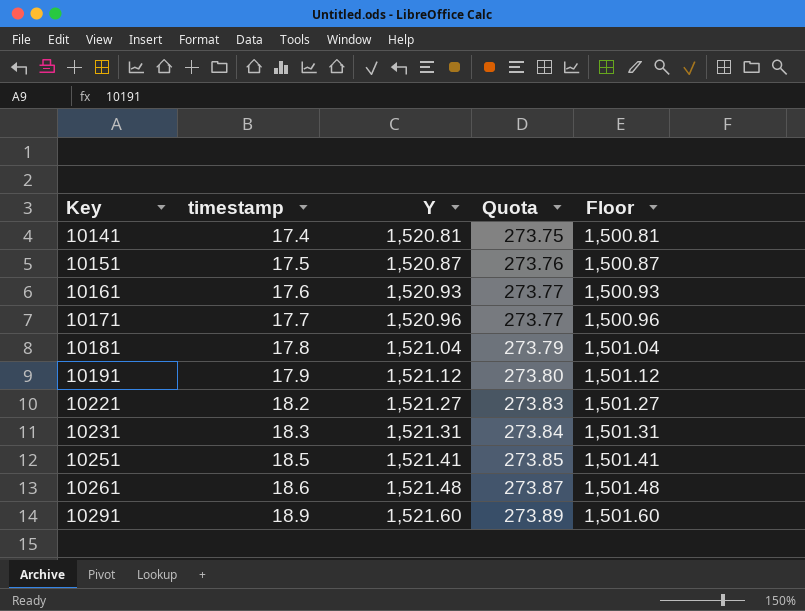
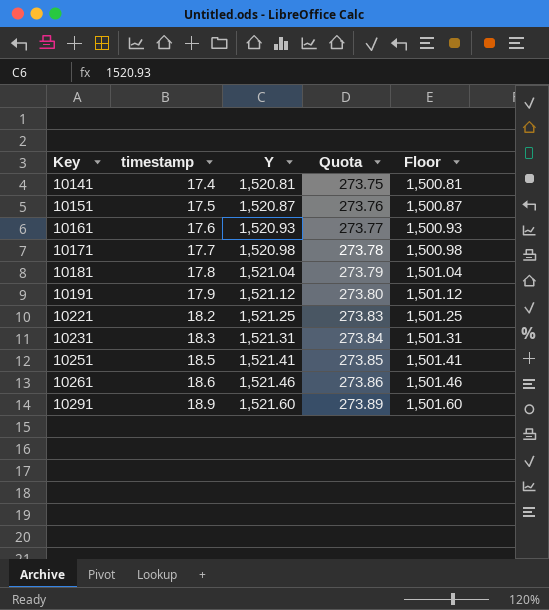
10171 | Y: 1,520.96 -> 1,520.98
10171 | Quota: 273.77 -> 273.78
10171 | Floor: 1,500.96 -> 1,500.98
10221 | Y: 1,521.27 -> 1,521.25
10221 | Floor: 1,501.27 -> 1,501.25
10261 | Y: 1,521.48 -> 1,521.46
10261 | Quota: 273.87 -> 273.86
10261 | Floor: 1,501.48 -> 1,501.46

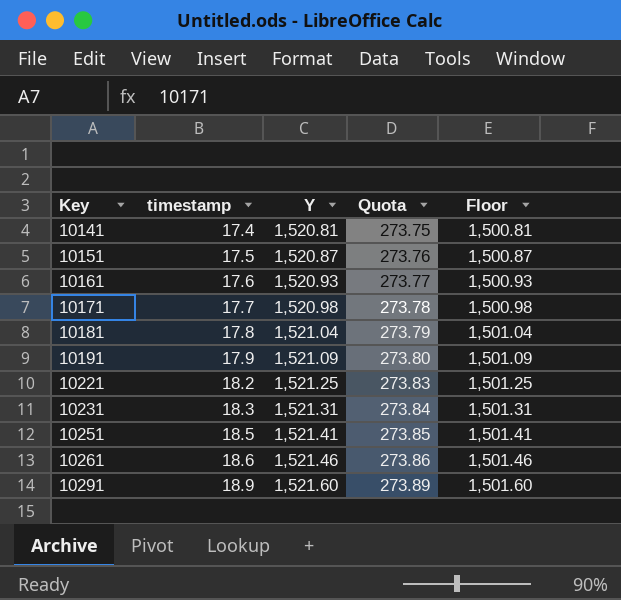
10191 | Y: 1,521.12 -> 1,521.09
10191 | Floor: 1,501.12 -> 1,501.09

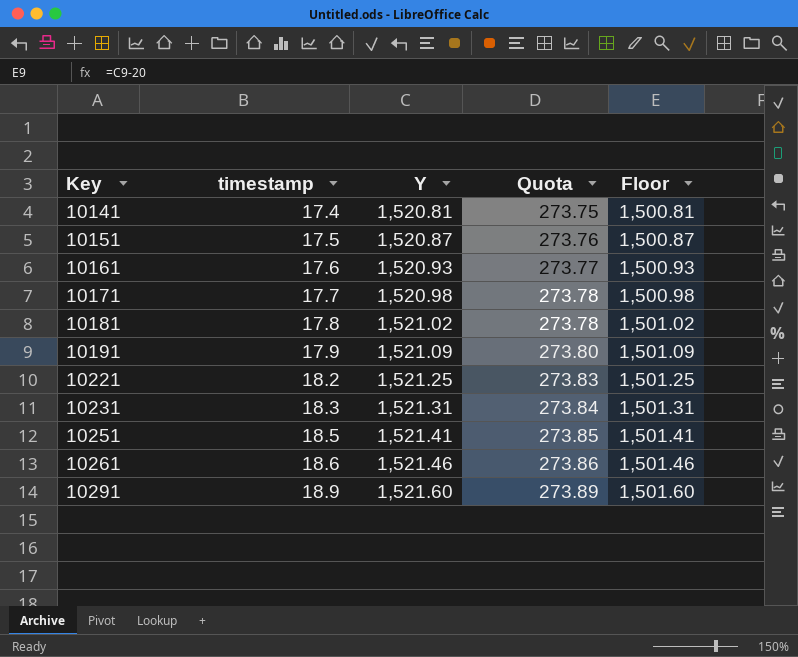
10181 | Y: 1,521.04 -> 1,521.02
10181 | Quota: 273.79 -> 273.78
10181 | Floor: 1,501.04 -> 1,501.02

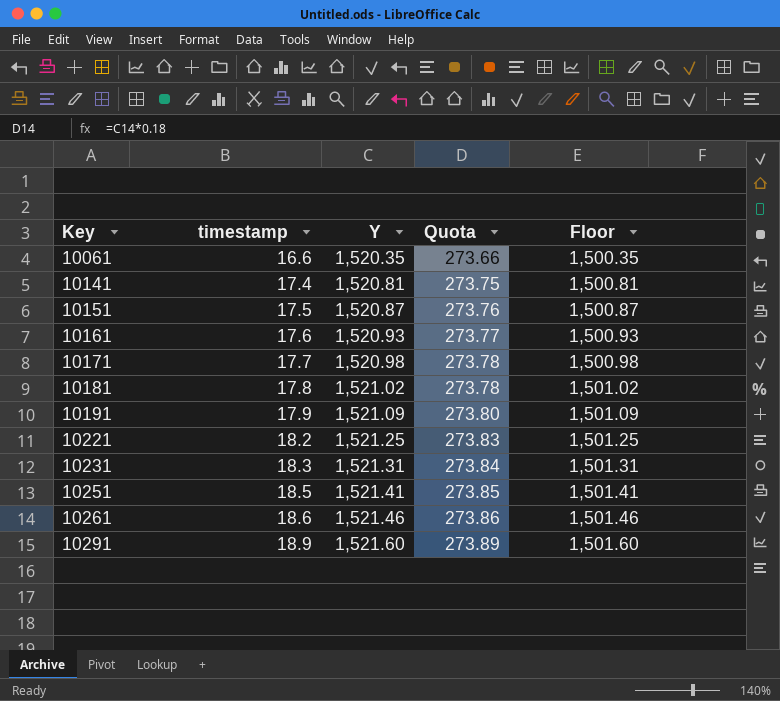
row 10061: none -> 16.6 | 1,520.35 | 273.66 | 1,500.35

